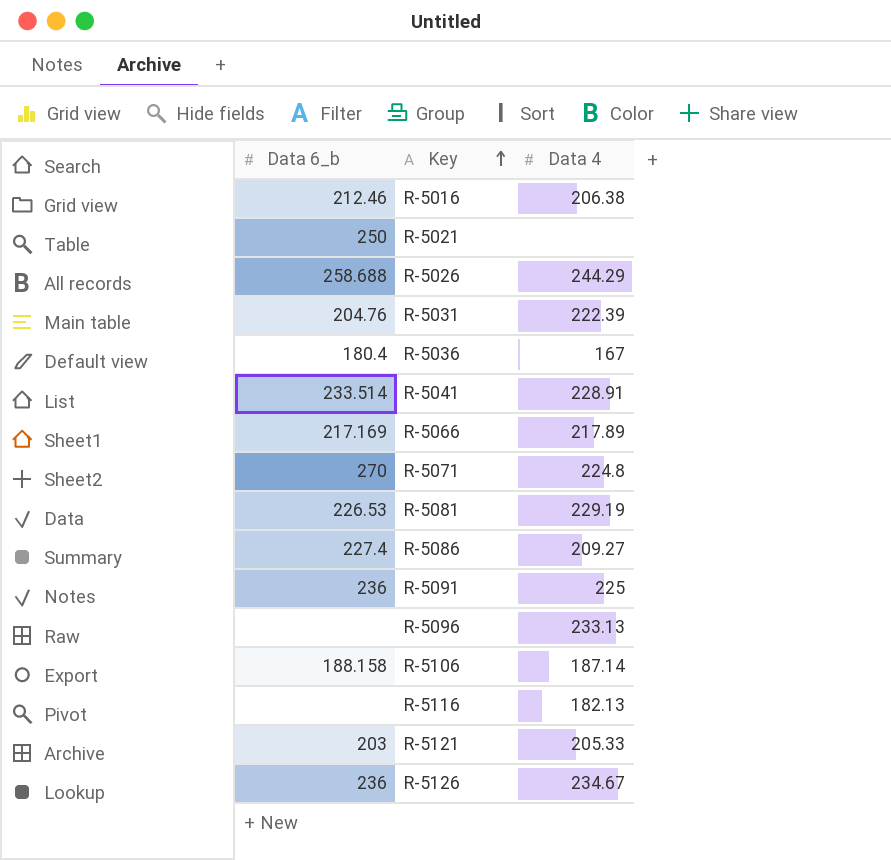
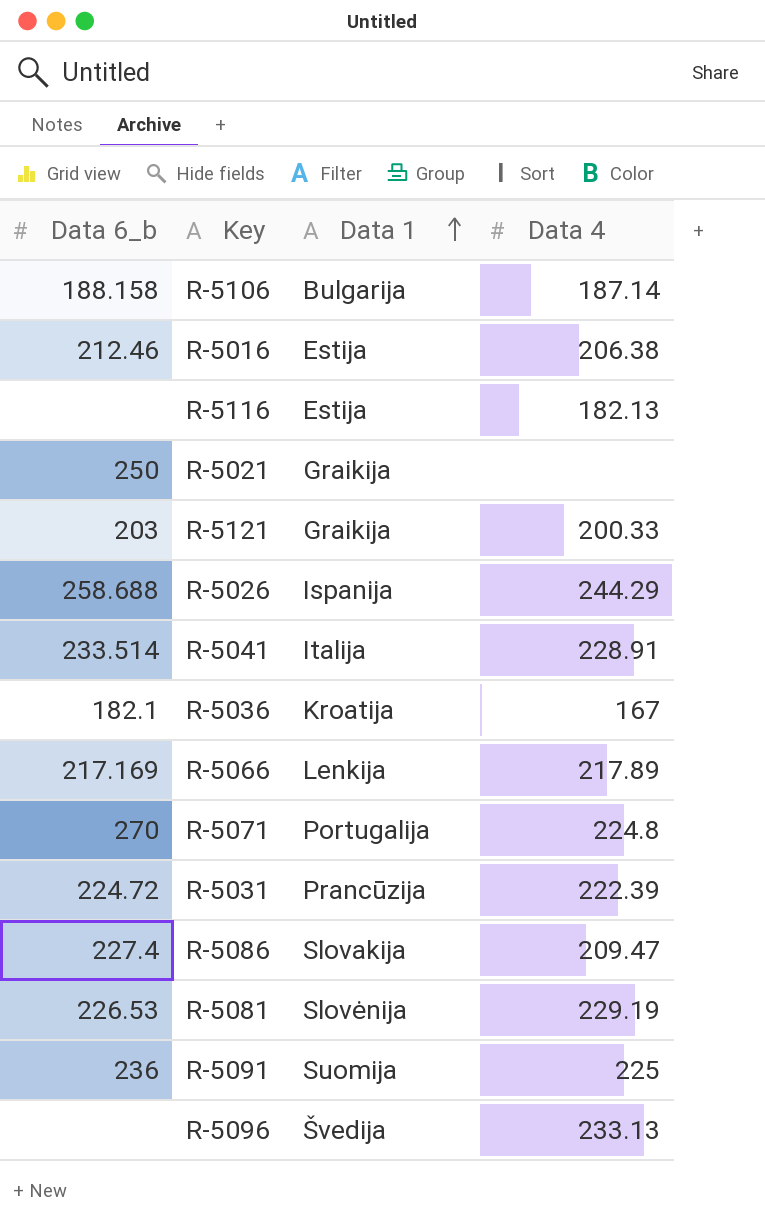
row order: Key ascending -> Data 1 ascending
column Data 1 | position: none -> 3
row R-5126: 236 | 234.67 -> none
R-5121 | Data 4: 205.33 -> 200.33
R-5036 | Data 6_b: 180.4 -> 182.1
R-5031 | Data 6_b: 204.76 -> 224.72
R-5086 | Data 4: 209.27 -> 209.47

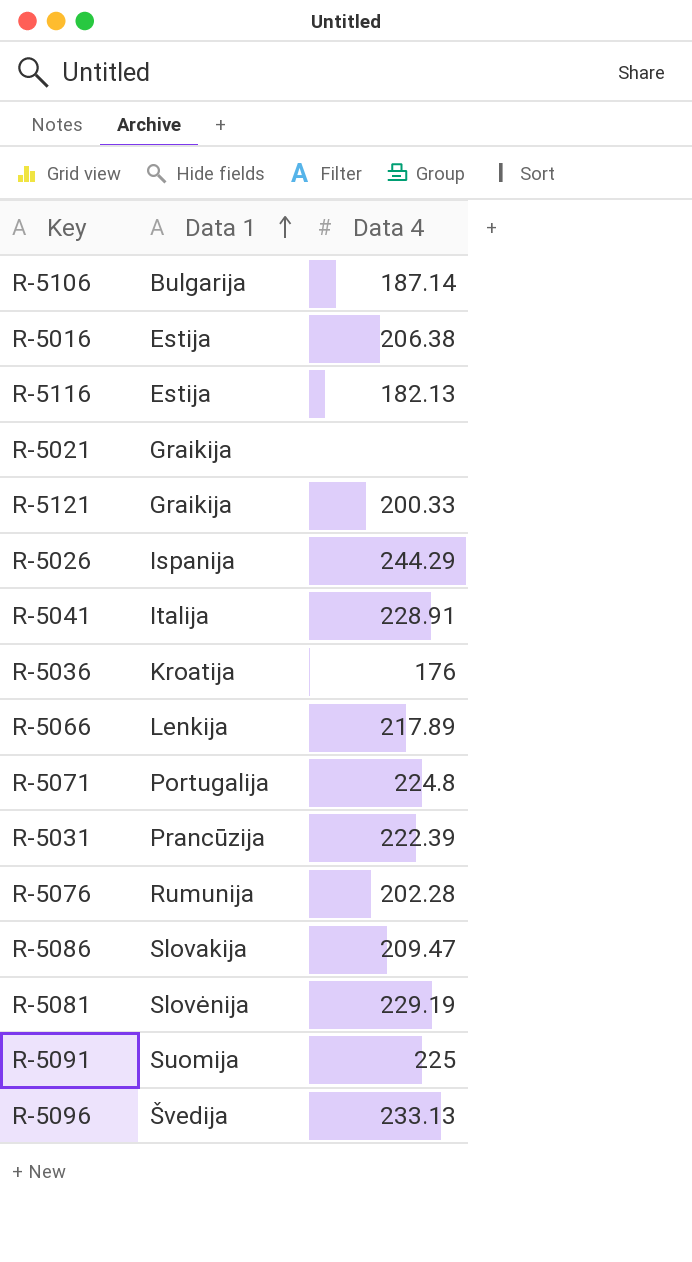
column Data 6_b | position: 1 -> none
R-5036 | Data 4: 167 -> 176
row R-5076: none -> Rumunija | 202.28

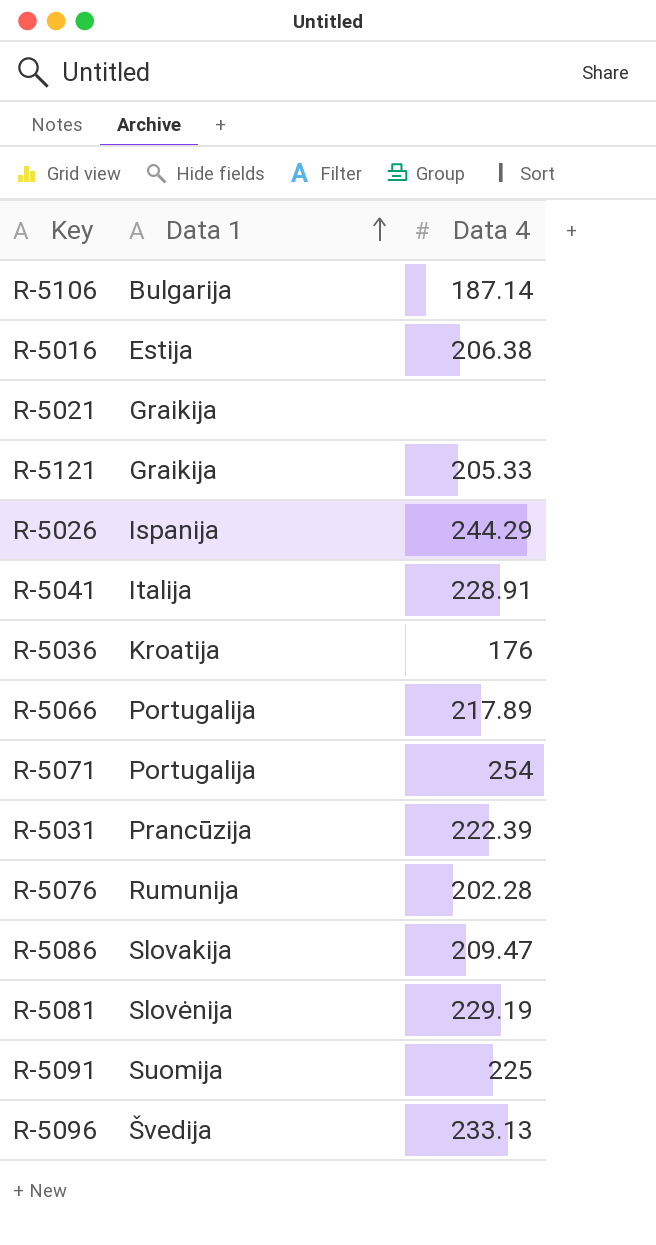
row R-5116: Estija | 182.13 -> none
R-5121 | Data 4: 200.33 -> 205.33
R-5066 | Data 1: Lenkija -> Portugalija
R-5071 | Data 4: 224.8 -> 254

